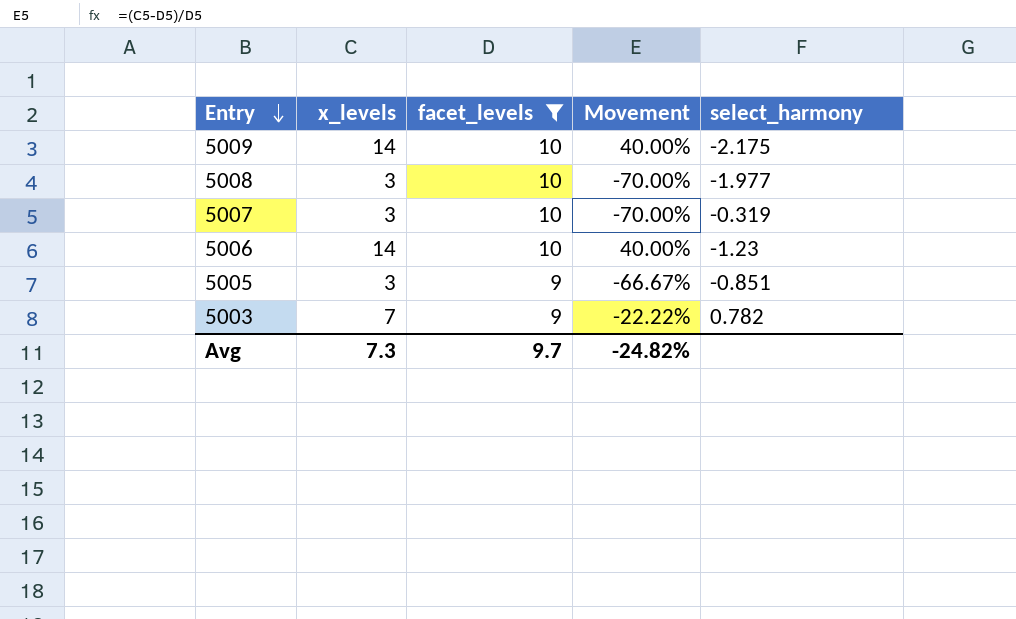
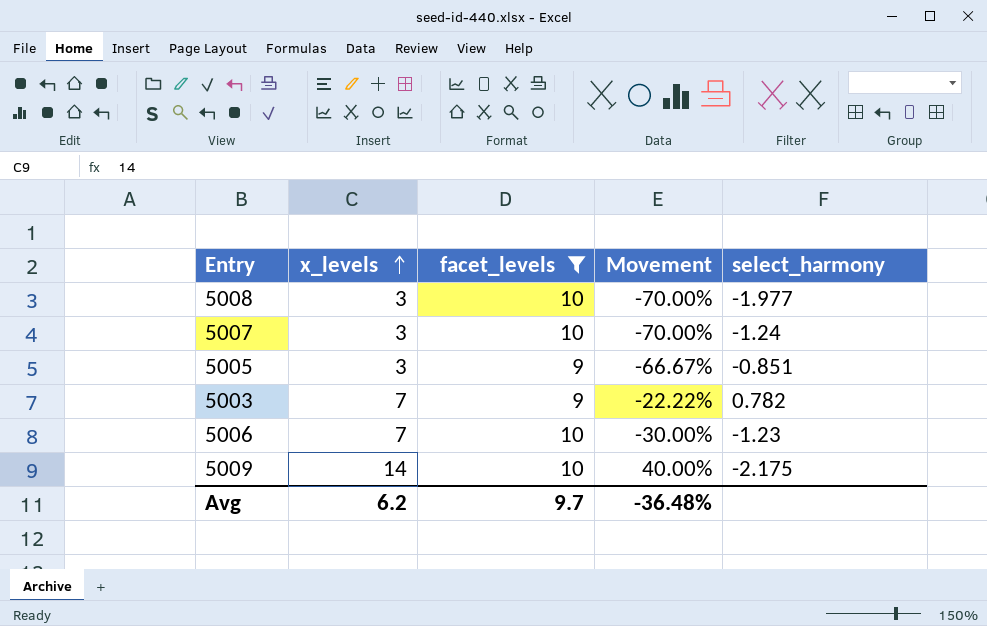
row order: Entry descending -> x_levels ascending
5007 | select_harmony: -0.319 -> -1.24
5006 | x_levels: 14 -> 7
5006 | Movement: 40.00% -> -30.00%
Avg | x_levels: 7.3 -> 6.2
Avg | Movement: -24.82% -> -36.48%

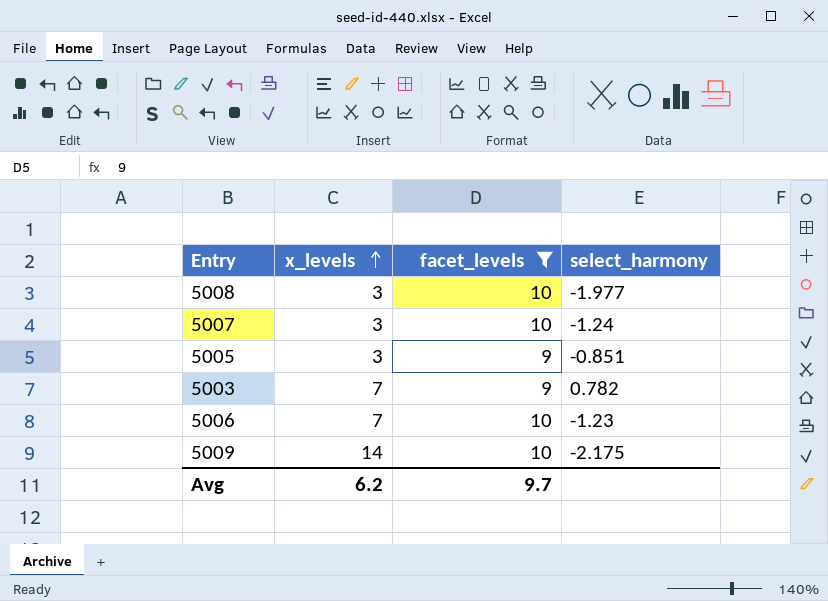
column Movement | formula: ([x_levels] - [facet_levels]) / [facet_levels] -> none

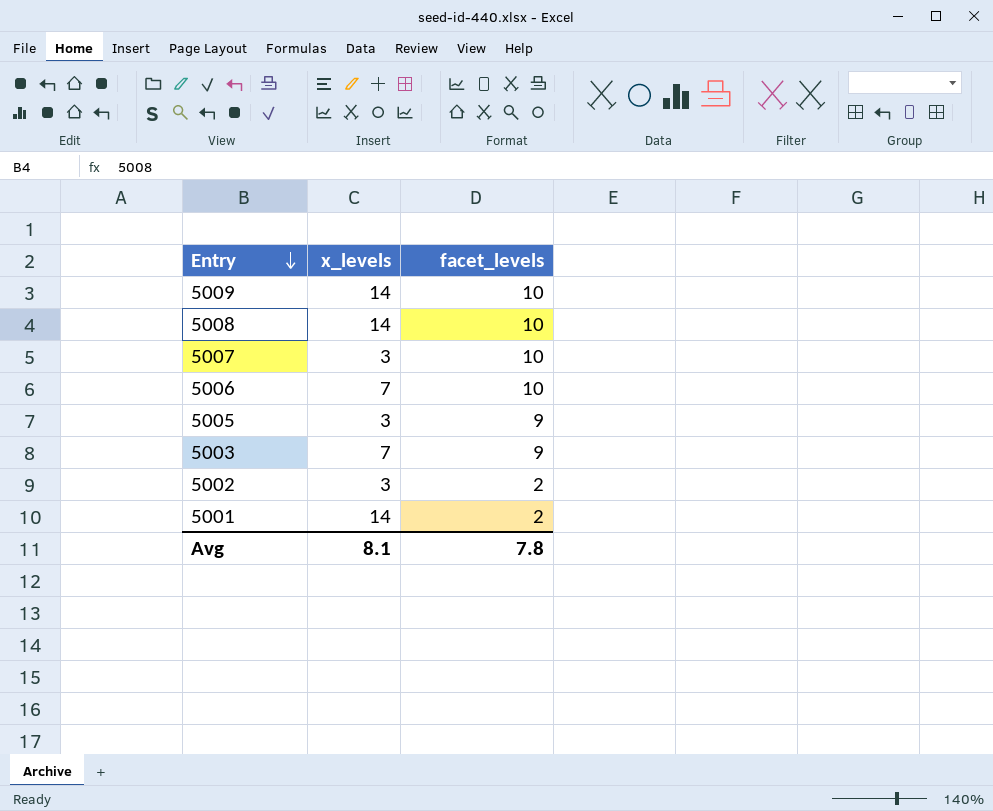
filter: facet_levels != 2 -> none
row order: x_levels ascending -> Entry descending
column select_harmony | position: 4 -> none
5008 | x_levels: 3 -> 14
Avg | x_levels: 6.2 -> 8.1
Avg | facet_levels: 9.7 -> 7.8

